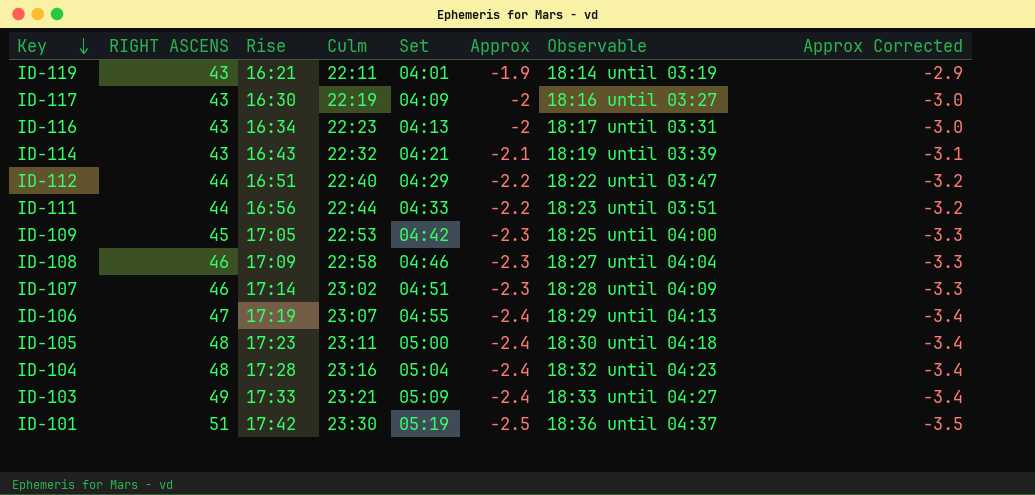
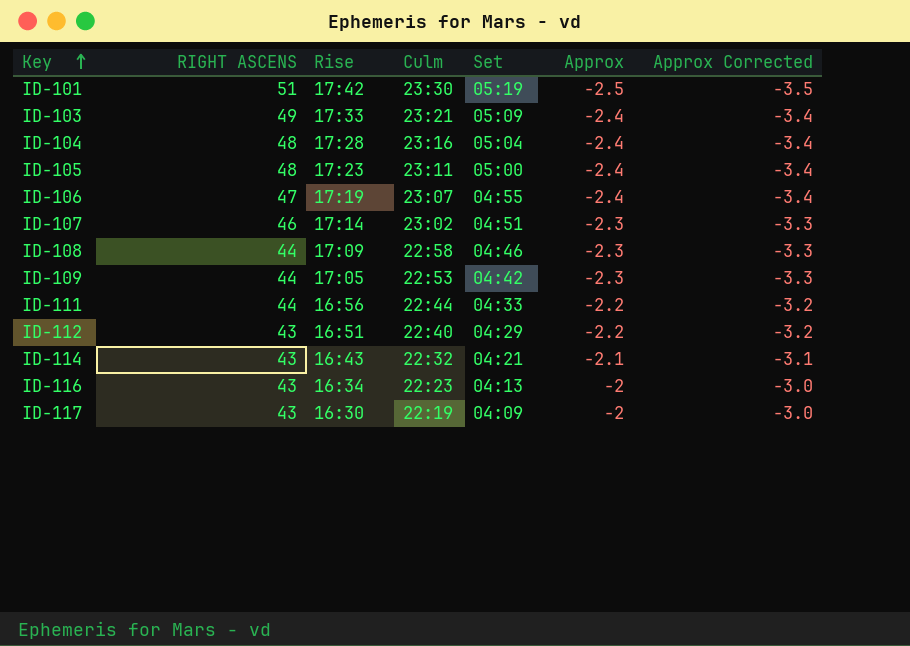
row order: Key descending -> Key ascending
column Observable | position: 7 -> none
row ID-119: 43 | 16:21 | 22:11 | 04:01 | -1.9 | 18:14 until 03:19 | -2.9 -> none
ID-108 | RIGHT ASCENS: 46 -> 44
ID-109 | RIGHT ASCENS: 45 -> 44
ID-112 | RIGHT ASCENS: 44 -> 43

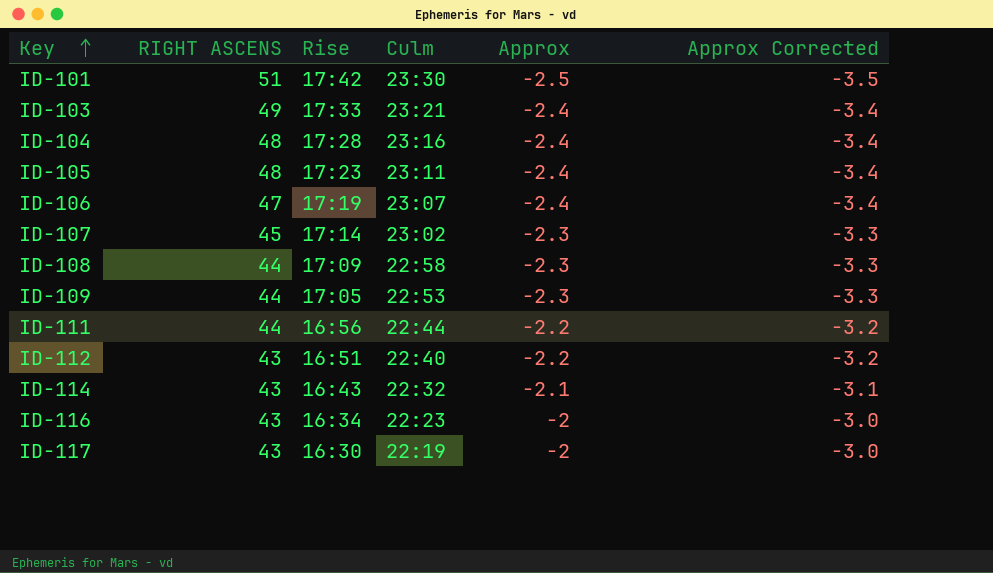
column Set | position: 5 -> none
ID-107 | RIGHT ASCENS: 46 -> 45

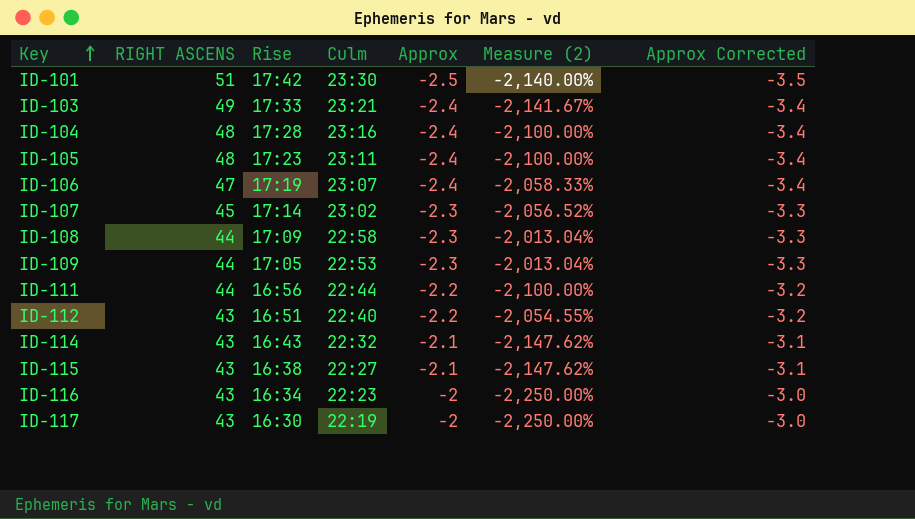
column Measure (2) | formula: none -> ([RIGHT ASCENS] - [Approx]) / [Approx]
row ID-115: none -> 43 | 16:38 | 22:27 | -2.1 | -2,147.62% | -3.1

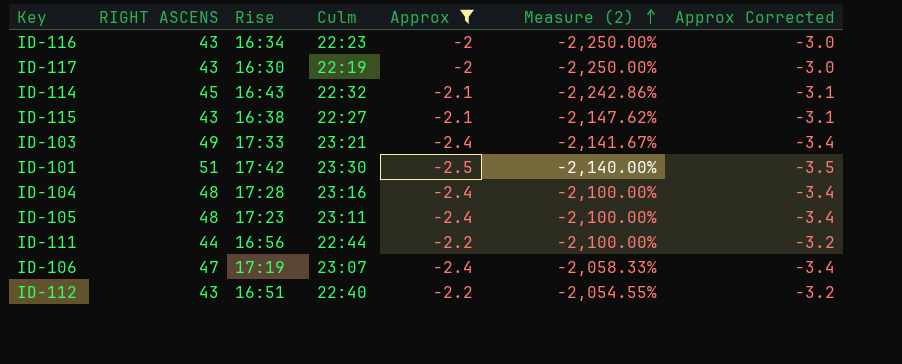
filter: none -> Approx != -2.3
row order: Key ascending -> Measure (2) ascending
ID-114 | RIGHT ASCENS: 43 -> 45
ID-114 | Measure (2): -2,147.62% -> -2,242.86%

